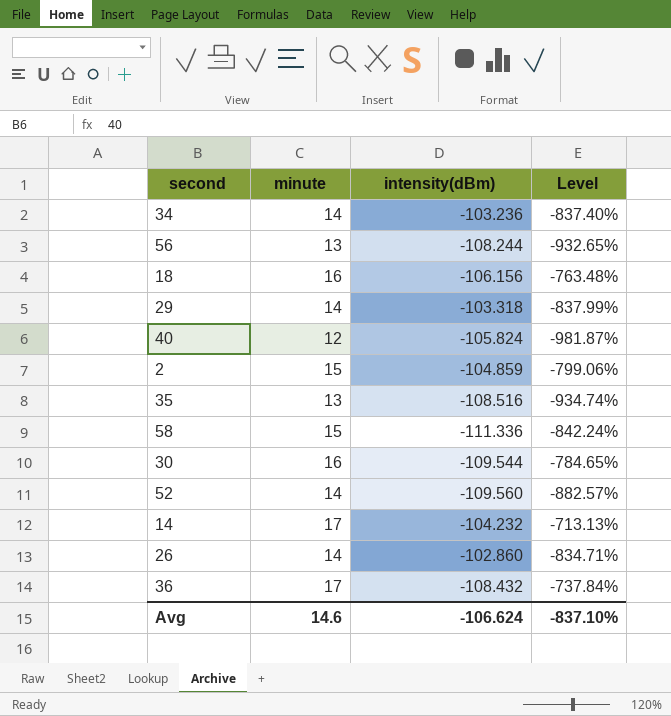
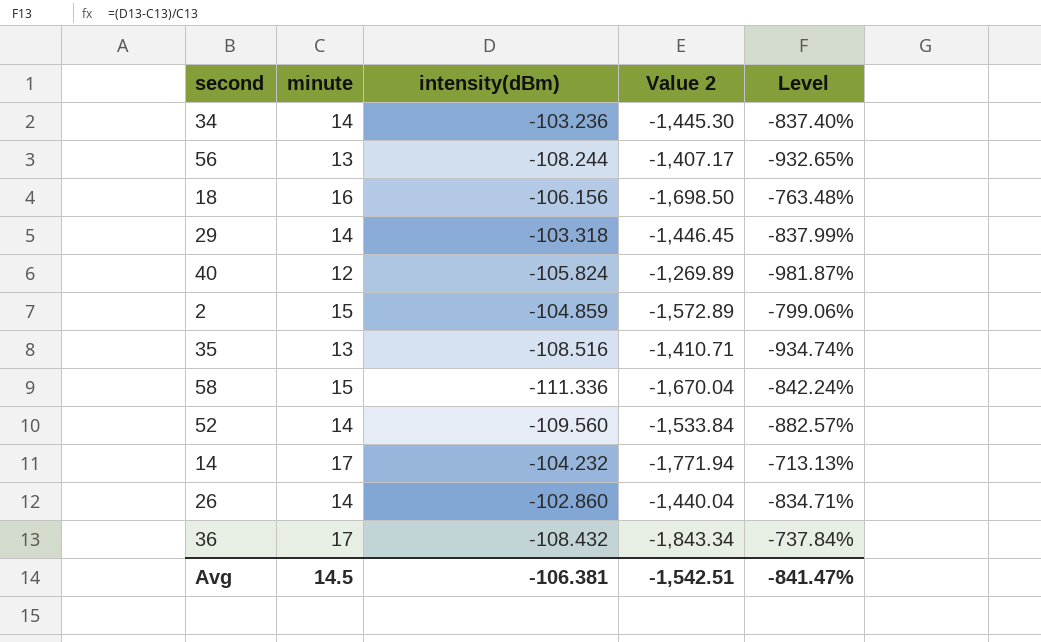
column Value 2 | formula: none -> [minute] * [intensity(dBm)]
row 30: 16 | -109.544 | -784.65% -> none
Avg | minute: 14.6 -> 14.5
Avg | intensity(dBm): -106.624 -> -106.381
Avg | Level: -837.10% -> -841.47%

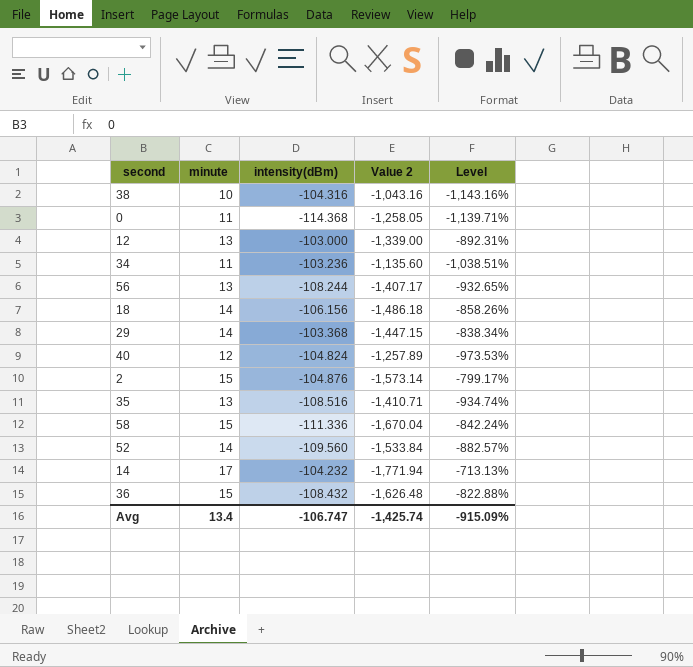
row 26: 14 | -102.860 | -1,440.04 | -834.71% -> none
row 38: none -> 10 | -104.316 | -1,043.16 | -1,143.16%
row 0: none -> 11 | -114.368 | -1,258.05 | -1,139.71%
row 12: none -> 13 | -103.000 | -1,339.00 | -892.31%
34 | minute: 14 -> 11
34 | Value 2: -1,445.30 -> -1,135.60
34 | Level: -837.40% -> -1,038.51%
18 | minute: 16 -> 14
18 | Value 2: -1,698.50 -> -1,486.18
18 | Level: -763.48% -> -858.26%
29 | intensity(dBm): -103.318 -> -103.368
29 | Value 2: -1,446.45 -> -1,447.15
29 | Level: -837.99% -> -838.34%
40 | intensity(dBm): -105.824 -> -104.824
40 | Value 2: -1,269.89 -> -1,257.89
40 | Level: -981.87% -> -973.53%
2 | intensity(dBm): -104.859 -> -104.876
2 | Value 2: -1,572.89 -> -1,573.14
2 | Level: -799.06% -> -799.17%
36 | minute: 17 -> 15
36 | Value 2: -1,843.34 -> -1,626.48
36 | Level: -737.84% -> -822.88%
Avg | minute: 14.5 -> 13.4
Avg | intensity(dBm): -106.381 -> -106.747
Avg | Value 2: -1,542.51 -> -1,425.74
Avg | Level: -841.47% -> -915.09%

